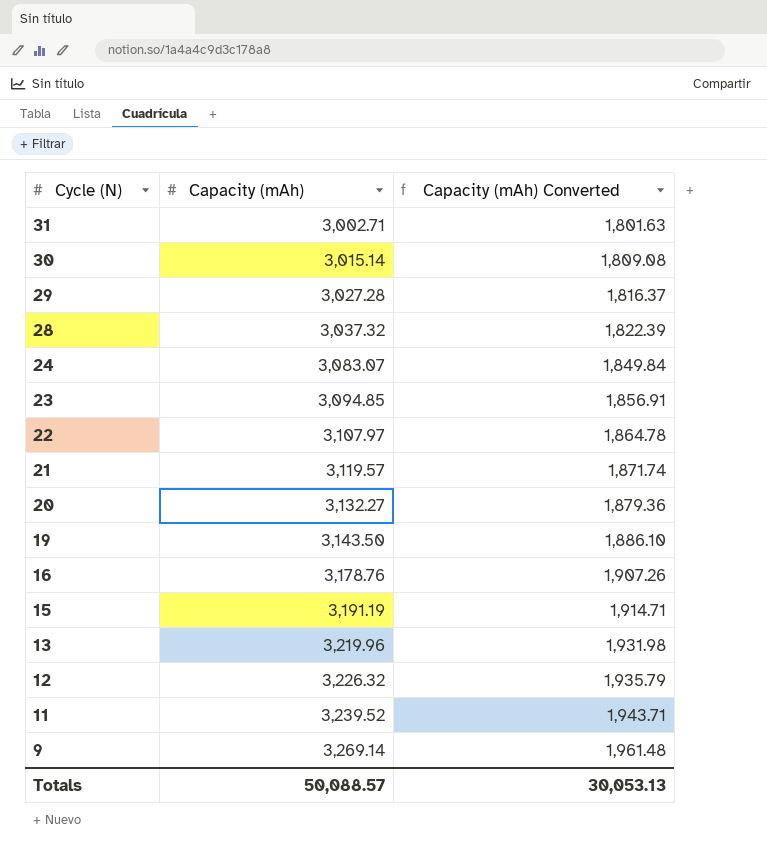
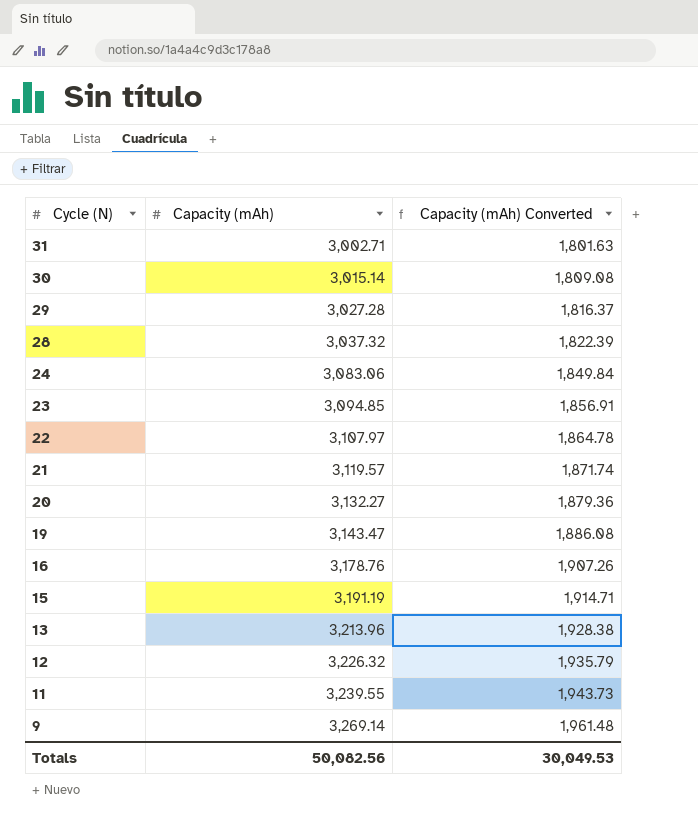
24 | Capacity (mAh): 3,083.07 -> 3,083.06
19 | Capacity (mAh): 3,143.50 -> 3,143.47
19 | Capacity (mAh) Converted: 1,886.10 -> 1,886.08
13 | Capacity (mAh): 3,219.96 -> 3,213.96
13 | Capacity (mAh) Converted: 1,931.98 -> 1,928.38
11 | Capacity (mAh): 3,239.52 -> 3,239.55
11 | Capacity (mAh) Converted: 1,943.71 -> 1,943.73
Totals | Capacity (mAh): 50,088.57 -> 50,082.56
Totals | Capacity (mAh) Converted: 30,053.13 -> 30,049.53

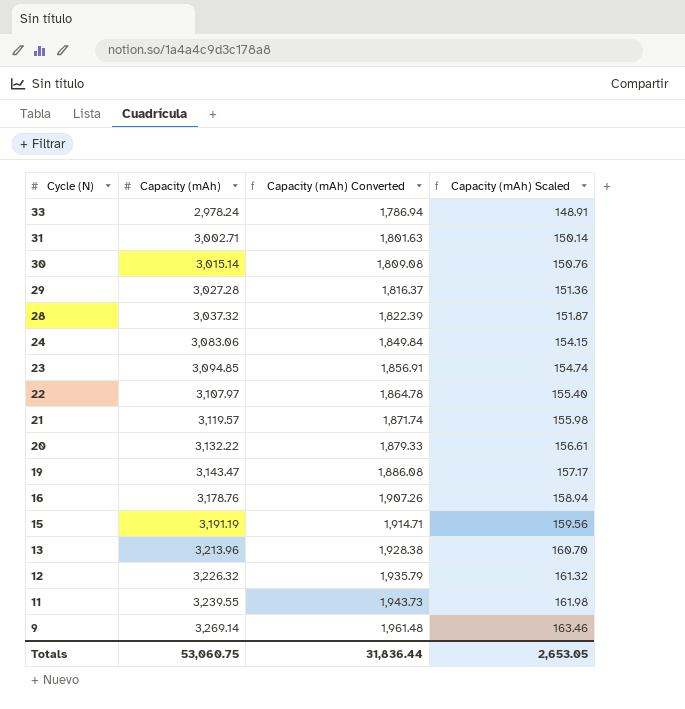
column Capacity (mAh) Scaled | formula: none -> [Capacity (mAh)] * 0.05
row 33: none -> 2,978.24 | 1,786.94 | 148.91
20 | Capacity (mAh): 3,132.27 -> 3,132.22
20 | Capacity (mAh) Converted: 1,879.36 -> 1,879.33
Totals | Capacity (mAh): 50,082.56 -> 53,060.75
Totals | Capacity (mAh) Converted: 30,049.53 -> 31,836.44

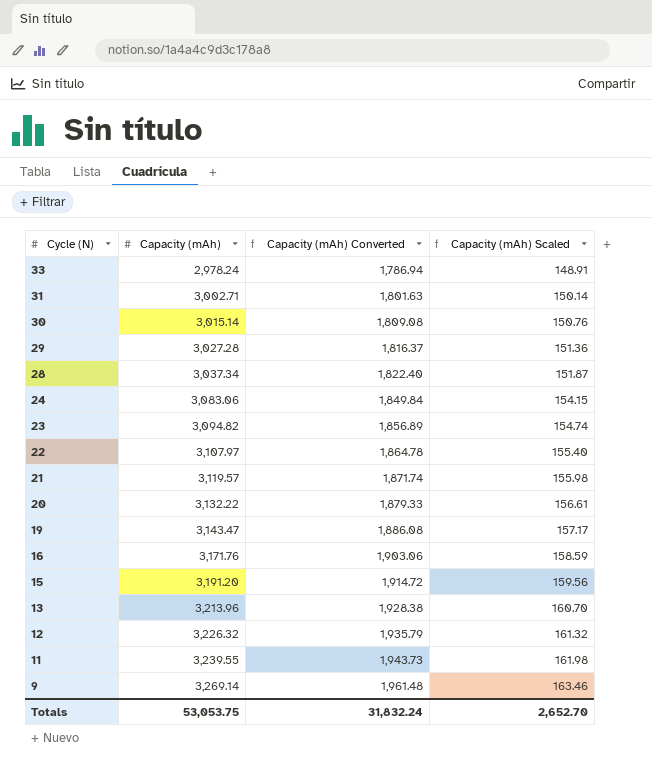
28 | Capacity (mAh): 3,037.32 -> 3,037.34
28 | Capacity (mAh) Converted: 1,822.39 -> 1,822.40
23 | Capacity (mAh): 3,094.85 -> 3,094.82
23 | Capacity (mAh) Converted: 1,856.91 -> 1,856.89
16 | Capacity (mAh): 3,178.76 -> 3,171.76
16 | Capacity (mAh) Converted: 1,907.26 -> 1,903.06
16 | Capacity (mAh) Scaled: 158.94 -> 158.59
15 | Capacity (mAh): 3,191.19 -> 3,191.20
15 | Capacity (mAh) Converted: 1,914.71 -> 1,914.72
Totals | Capacity (mAh): 53,060.75 -> 53,053.75
Totals | Capacity (mAh) Converted: 31,836.44 -> 31,832.24
Totals | Capacity (mAh) Scaled: 2,653.05 -> 2,652.70

